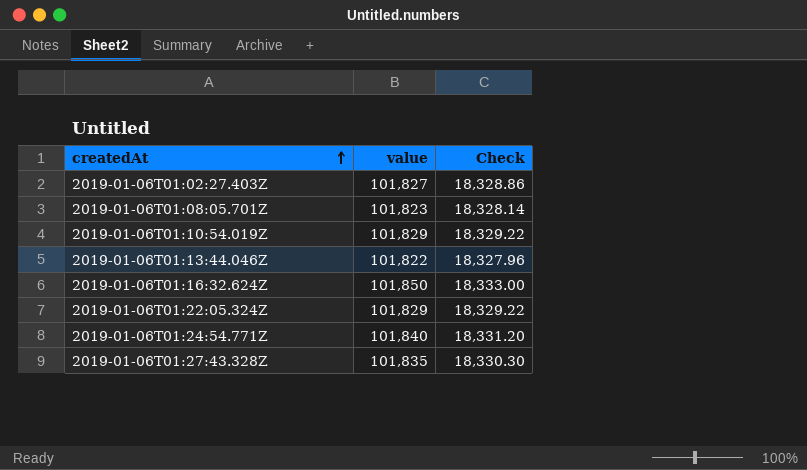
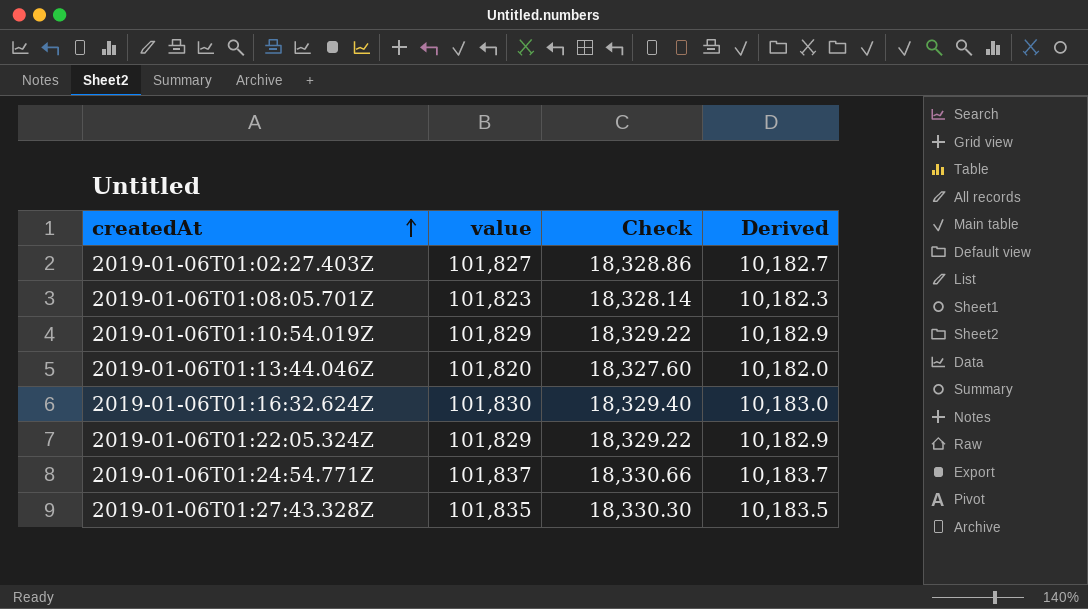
column Derived | formula: none -> [value] * 0.1
2019-01-06T01:13:44.046Z | value: 101,822 -> 101,820
2019-01-06T01:13:44.046Z | Check: 18,327.96 -> 18,327.60
2019-01-06T01:16:32.624Z | value: 101,850 -> 101,830
2019-01-06T01:16:32.624Z | Check: 18,333.00 -> 18,329.40
2019-01-06T01:24:54.771Z | value: 101,840 -> 101,837
2019-01-06T01:24:54.771Z | Check: 18,331.20 -> 18,330.66

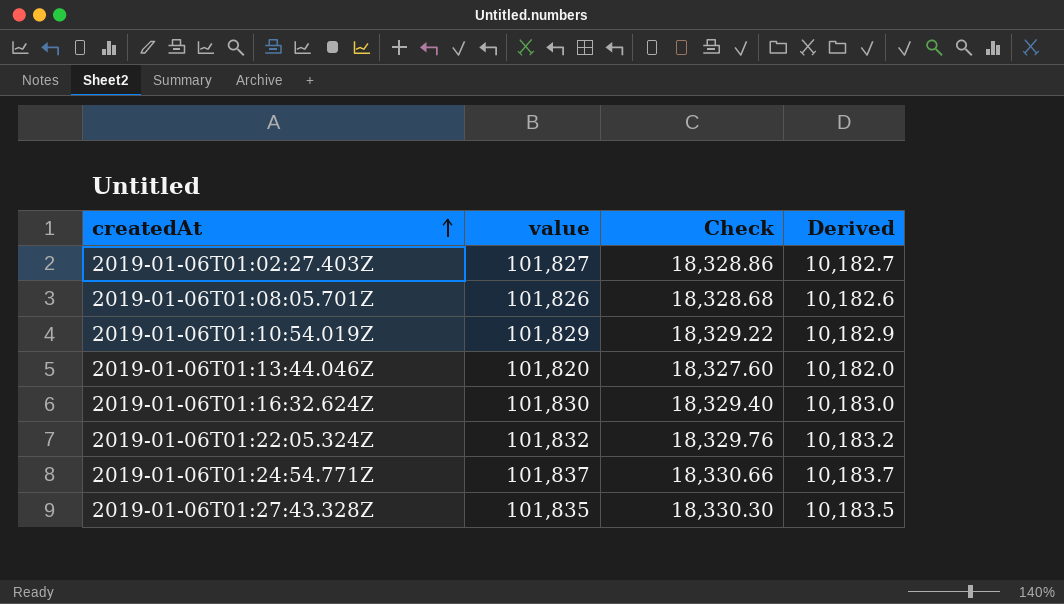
2019-01-06T01:08:05.701Z | value: 101,823 -> 101,826
2019-01-06T01:08:05.701Z | Check: 18,328.14 -> 18,328.68
2019-01-06T01:08:05.701Z | Derived: 10,182.3 -> 10,182.6
2019-01-06T01:22:05.324Z | value: 101,829 -> 101,832
2019-01-06T01:22:05.324Z | Check: 18,329.22 -> 18,329.76
2019-01-06T01:22:05.324Z | Derived: 10,182.9 -> 10,183.2

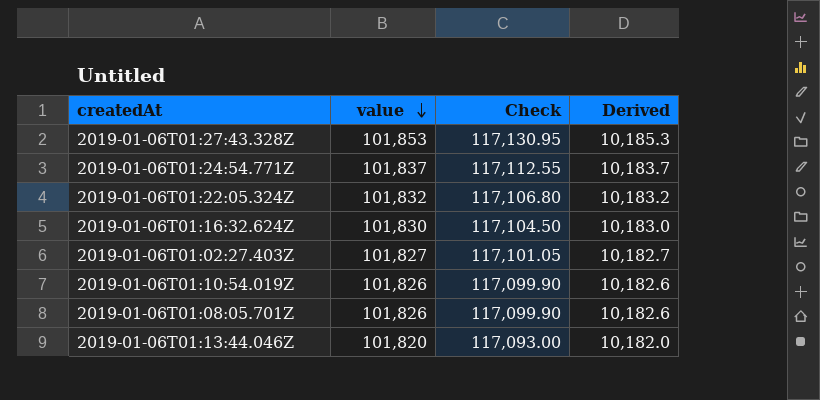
row order: createdAt ascending -> value descending
column Check | formula: [value] * 0.18 -> [value] * 1.15
2019-01-06T01:27:43.328Z | value: 101,835 -> 101,853
2019-01-06T01:27:43.328Z | Derived: 10,183.5 -> 10,185.3
2019-01-06T01:10:54.019Z | value: 101,829 -> 101,826
2019-01-06T01:10:54.019Z | Derived: 10,182.9 -> 10,182.6

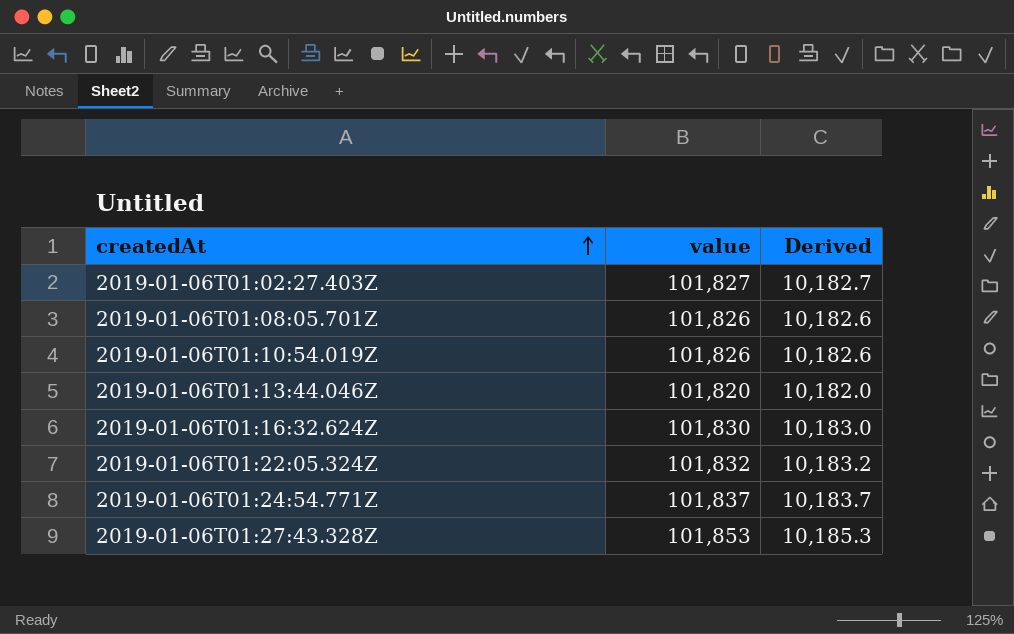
row order: value descending -> createdAt ascending
column Check | formula: [value] * 1.15 -> none

